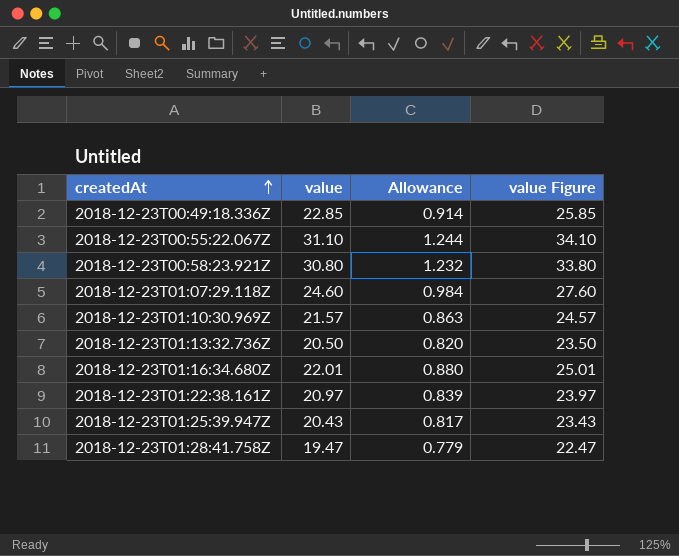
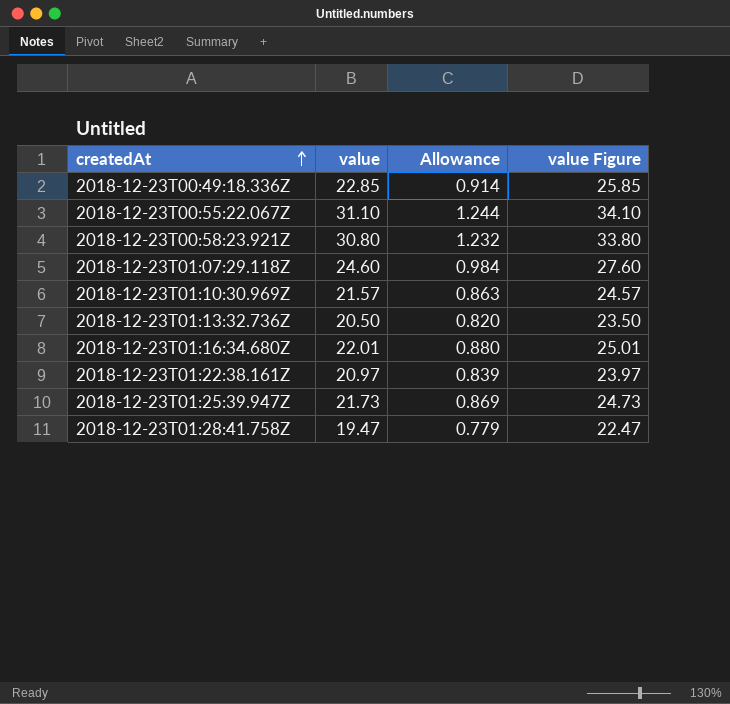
2018-12-23T01:25:39.947Z | value: 20.43 -> 21.73
2018-12-23T01:25:39.947Z | Allowance: 0.817 -> 0.869
2018-12-23T01:25:39.947Z | value Figure: 23.43 -> 24.73

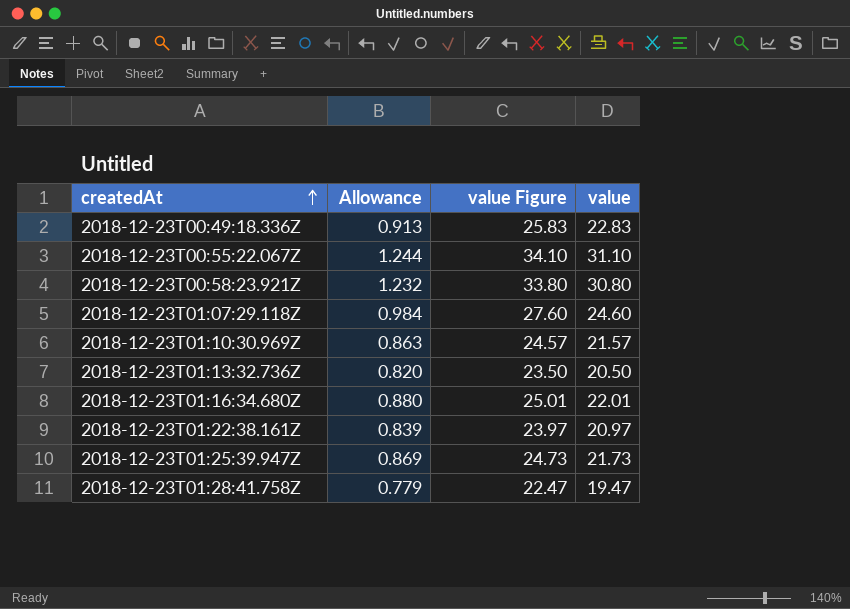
column value | position: 2 -> 4
2018-12-23T00:49:18.336Z | Allowance: 0.914 -> 0.913
2018-12-23T00:49:18.336Z | value Figure: 25.85 -> 25.83
2018-12-23T00:49:18.336Z | value: 22.85 -> 22.83

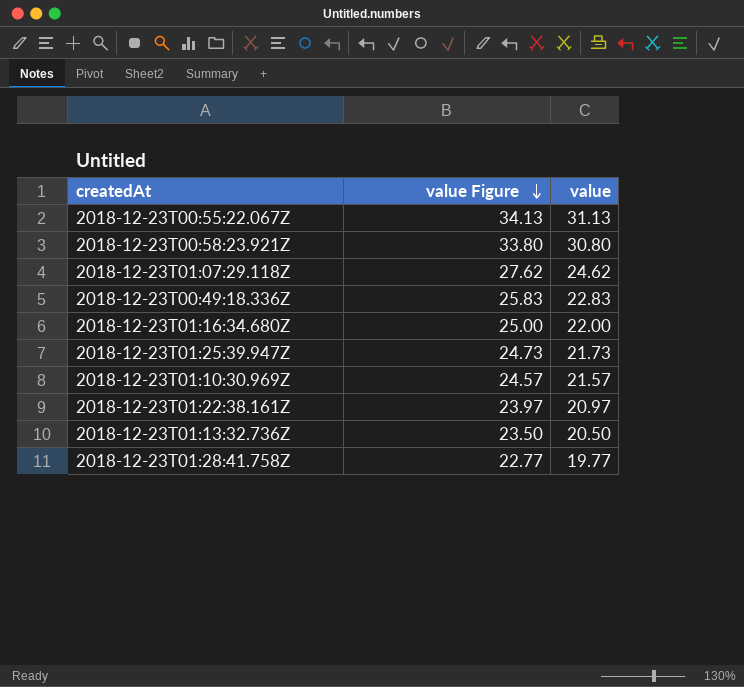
row order: createdAt ascending -> value Figure descending
column Allowance | formula: [value] * 0.04 -> none
2018-12-23T00:55:22.067Z | value Figure: 34.10 -> 34.13
2018-12-23T00:55:22.067Z | value: 31.10 -> 31.13
2018-12-23T01:07:29.118Z | value Figure: 27.60 -> 27.62
2018-12-23T01:07:29.118Z | value: 24.60 -> 24.62
2018-12-23T01:16:34.680Z | value Figure: 25.01 -> 25.00
2018-12-23T01:16:34.680Z | value: 22.01 -> 22.00
2018-12-23T01:28:41.758Z | value Figure: 22.47 -> 22.77
2018-12-23T01:28:41.758Z | value: 19.47 -> 19.77

